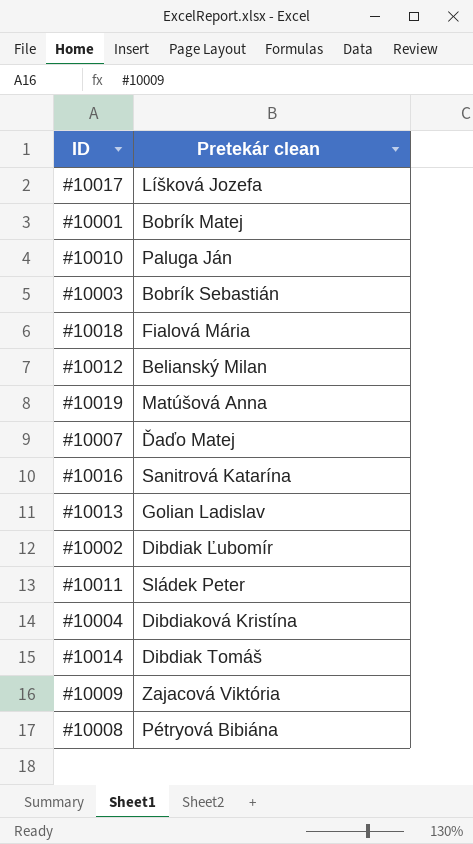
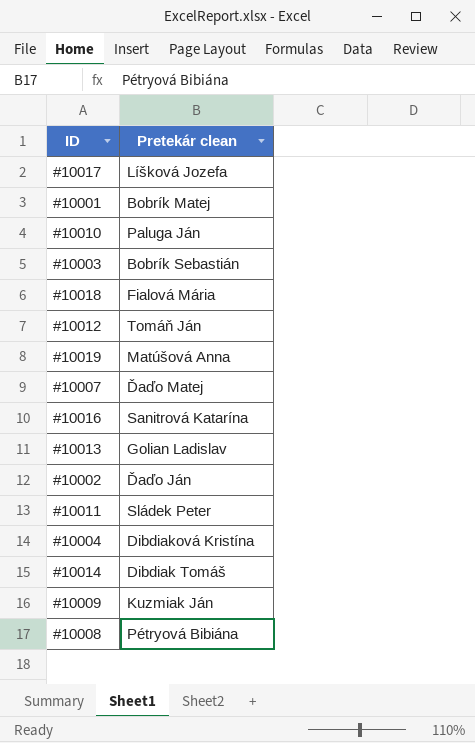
#10012 | Pretekár clean: Belianský Milan -> Tomáň Ján
#10002 | Pretekár clean: Dibdiak Ľubomír -> Ďaďo Ján
#10009 | Pretekár clean: Zajacová Viktória -> Kuzmiak Ján

